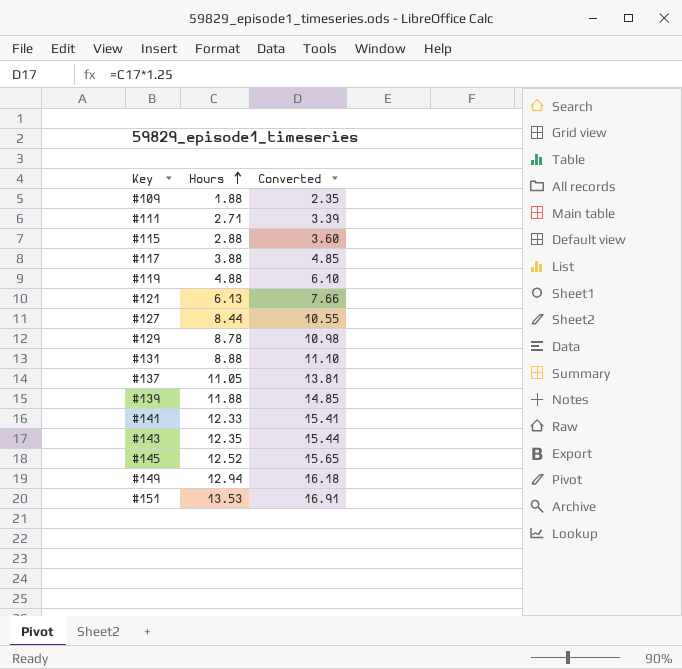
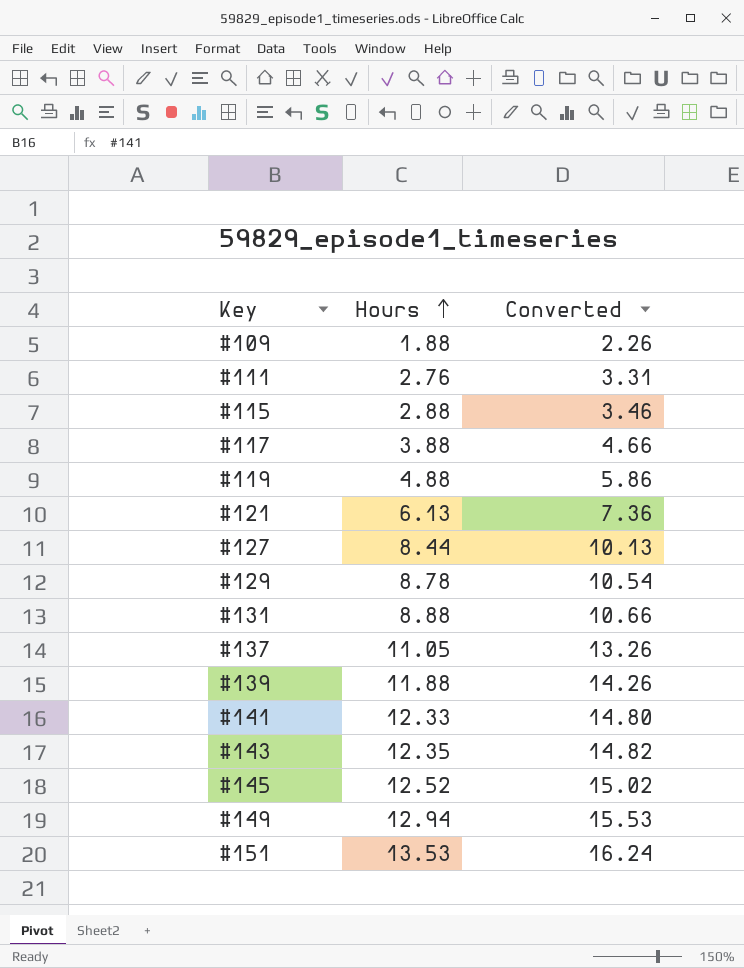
column Converted | formula: [Hours] * 1.25 -> [Hours] * 1.2
#111 | Hours: 2.71 -> 2.76

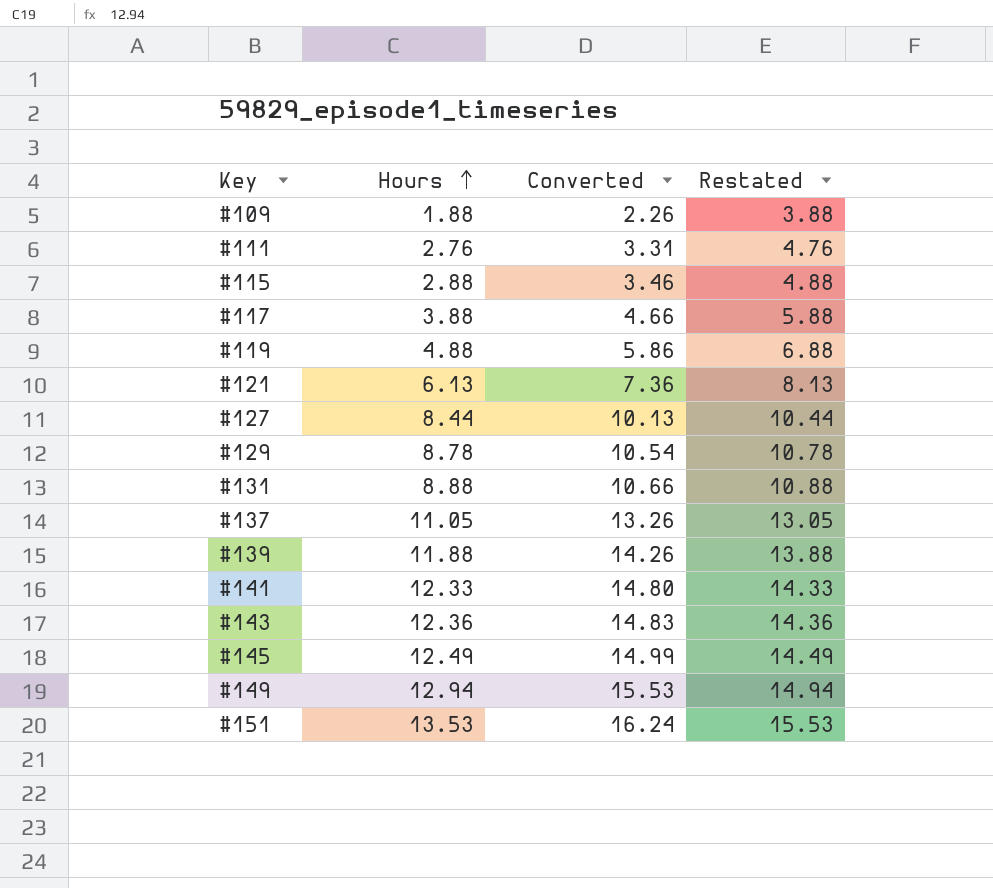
column Restated | formula: none -> [Hours] + 2
#143 | Hours: 12.35 -> 12.36
#143 | Converted: 14.82 -> 14.83
#145 | Hours: 12.52 -> 12.49
#145 | Converted: 15.02 -> 14.99

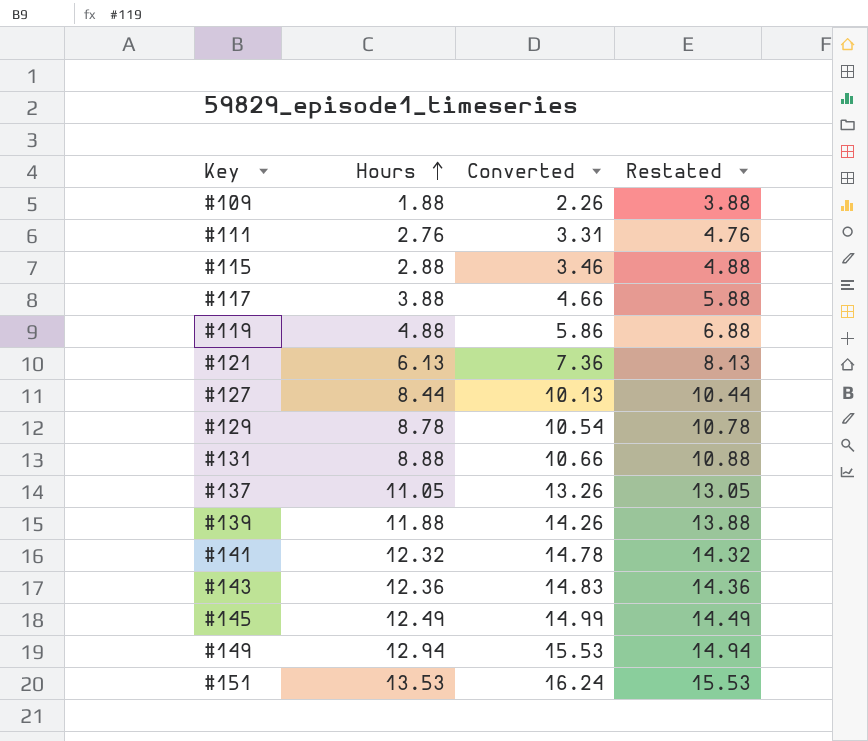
#141 | Hours: 12.33 -> 12.32
#141 | Converted: 14.80 -> 14.78
#141 | Restated: 14.33 -> 14.32

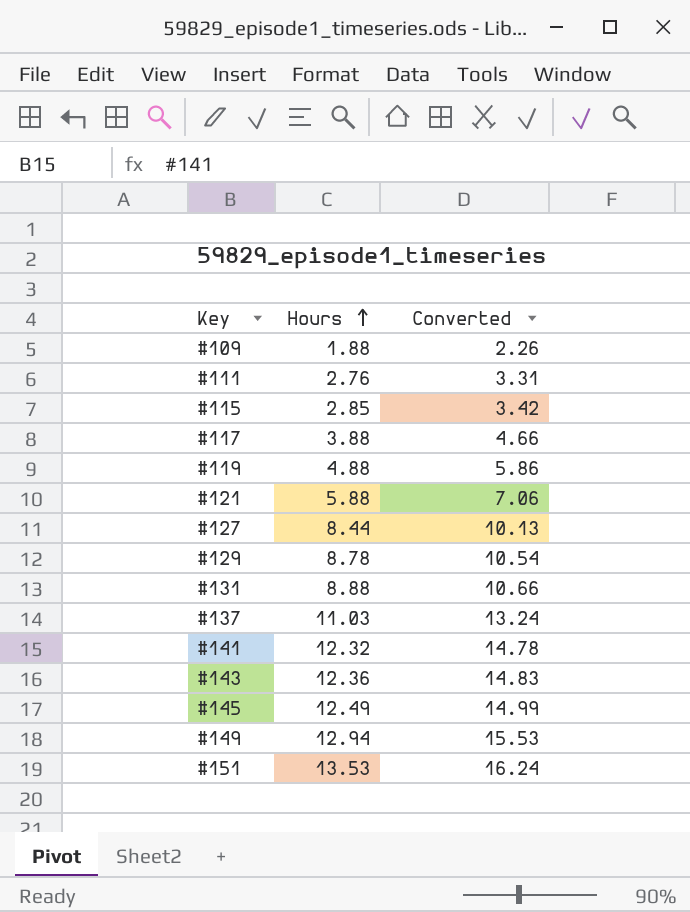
column Restated | formula: [Hours] + 2 -> none
row #139: 11.88 | 14.26 | 13.88 -> none
#115 | Hours: 2.88 -> 2.85
#115 | Converted: 3.46 -> 3.42
#121 | Hours: 6.13 -> 5.88
#121 | Converted: 7.36 -> 7.06
#137 | Hours: 11.05 -> 11.03
#137 | Converted: 13.26 -> 13.24

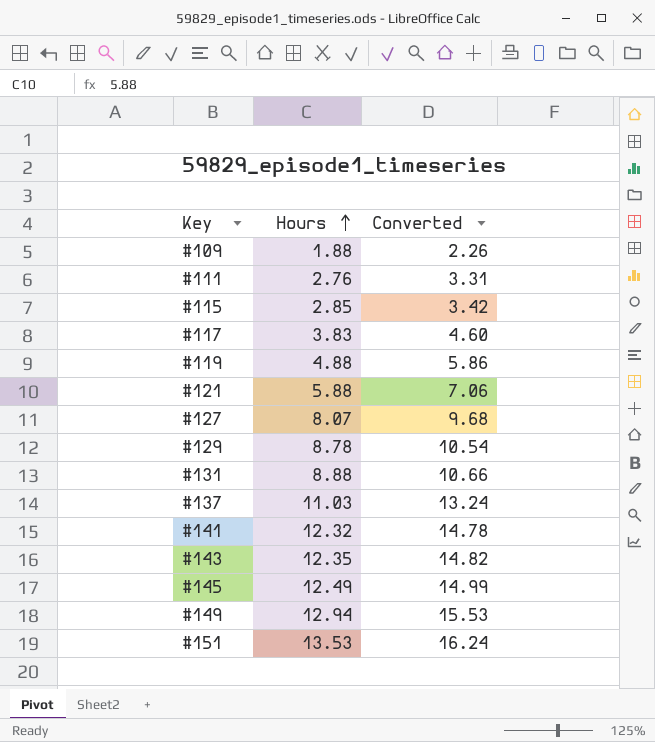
#117 | Hours: 3.88 -> 3.83
#117 | Converted: 4.66 -> 4.60
#127 | Hours: 8.44 -> 8.07
#127 | Converted: 10.13 -> 9.68
#143 | Hours: 12.36 -> 12.35
#143 | Converted: 14.83 -> 14.82

